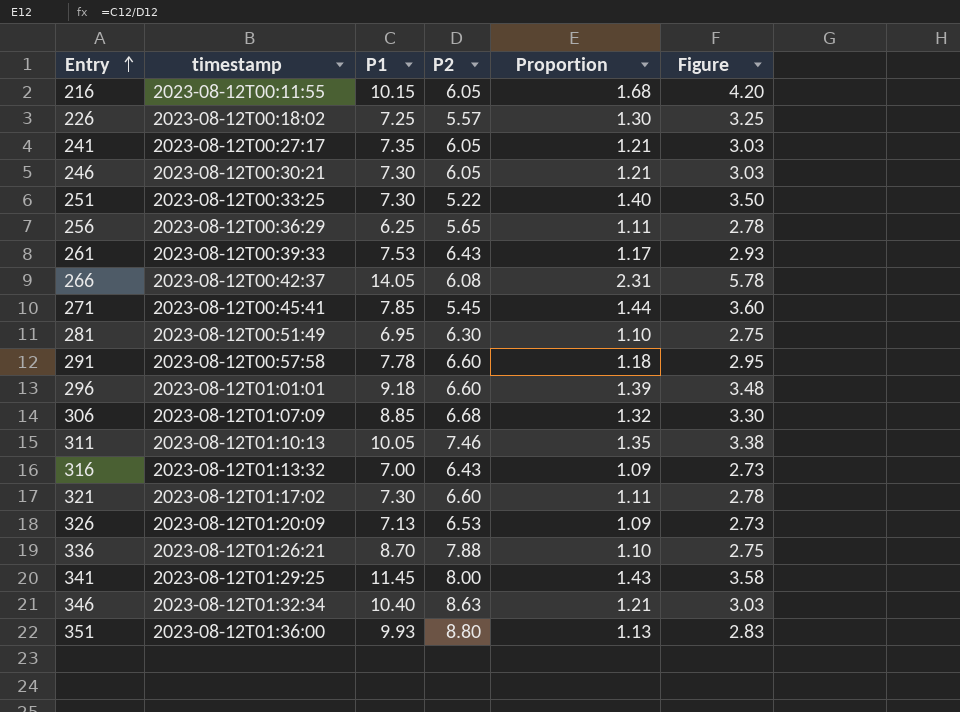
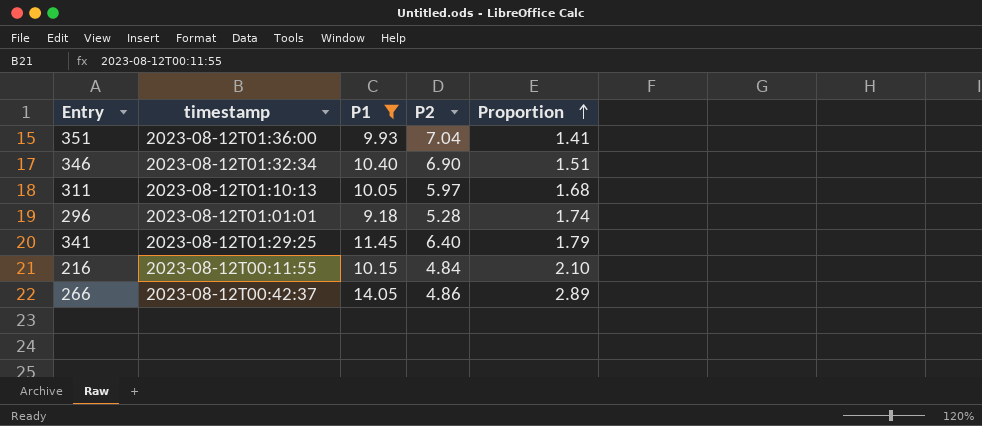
filter: none -> P1 >= 9.18
row order: Entry ascending -> Proportion ascending
column Figure | formula: [Proportion] * 2.5 -> none
351 | P2: 8.80 -> 7.04
351 | Proportion: 1.13 -> 1.41
346 | P2: 8.63 -> 6.90
346 | Proportion: 1.21 -> 1.51
311 | P2: 7.46 -> 5.97
311 | Proportion: 1.35 -> 1.68
296 | P2: 6.60 -> 5.28
296 | Proportion: 1.39 -> 1.74
341 | P2: 8.00 -> 6.40
341 | Proportion: 1.43 -> 1.79
216 | P2: 6.05 -> 4.84
216 | Proportion: 1.68 -> 2.10
266 | P2: 6.08 -> 4.86
266 | Proportion: 2.31 -> 2.89

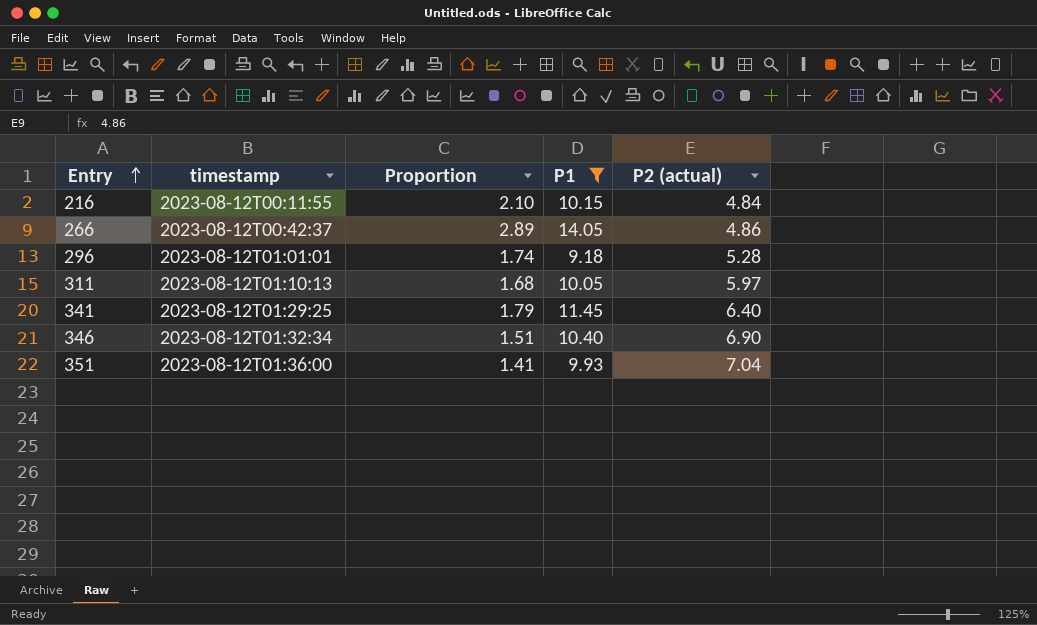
row order: Proportion ascending -> Entry ascending
column Proportion | position: 5 -> 3
column name: P2 -> P2 (actual)

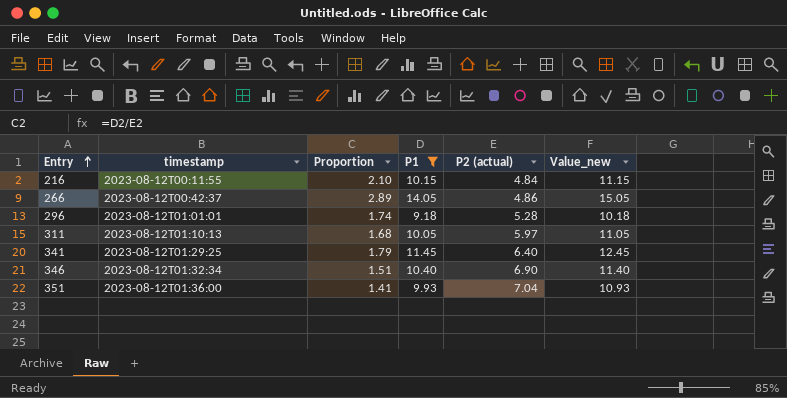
column Value_new | formula: none -> [P1] + 1

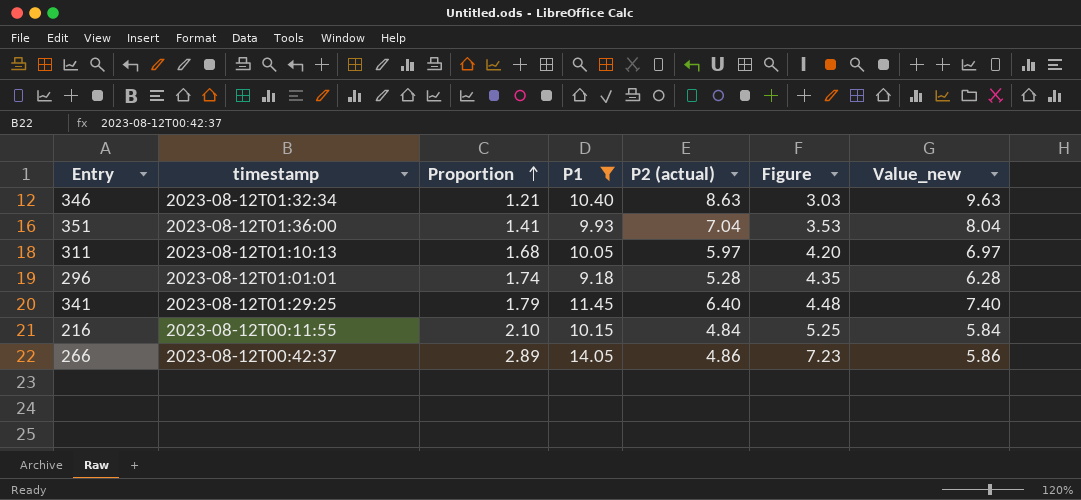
row order: Entry ascending -> Proportion ascending
column Figure | formula: none -> [Proportion] * 2.5
column Value_new | formula: [P1] + 1 -> [P2 (actual)] + 1
346 | Proportion: 1.51 -> 1.21
346 | P2 (actual): 6.90 -> 8.63

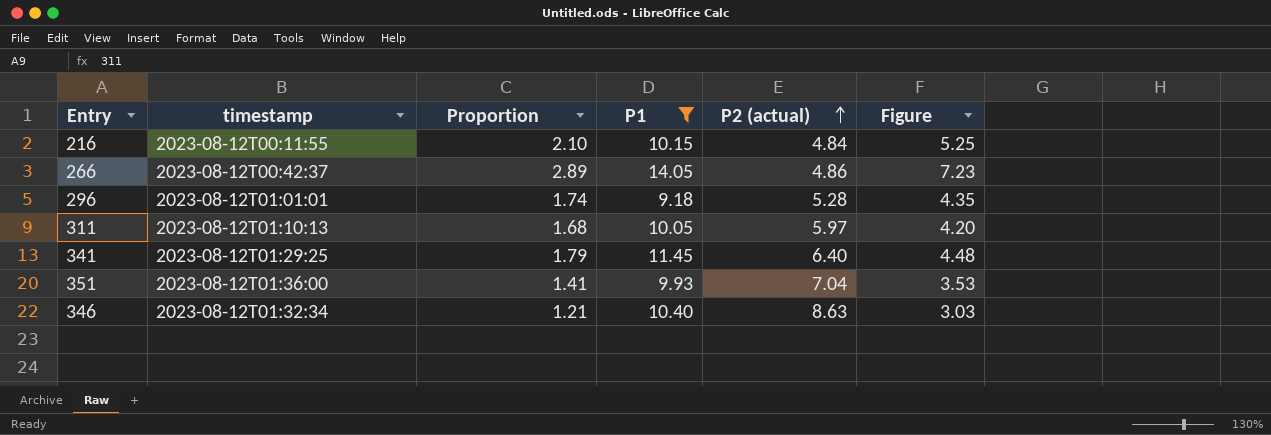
row order: Proportion ascending -> P2 (actual) ascending
column Value_new | formula: [P2 (actual)] + 1 -> none

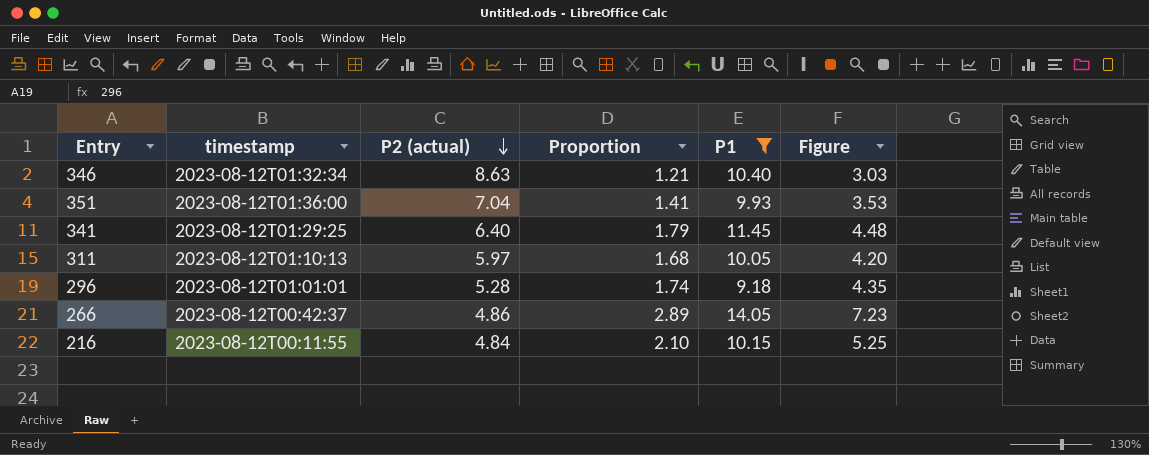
row order: P2 (actual) ascending -> P2 (actual) descending
column P2 (actual) | position: 5 -> 3

